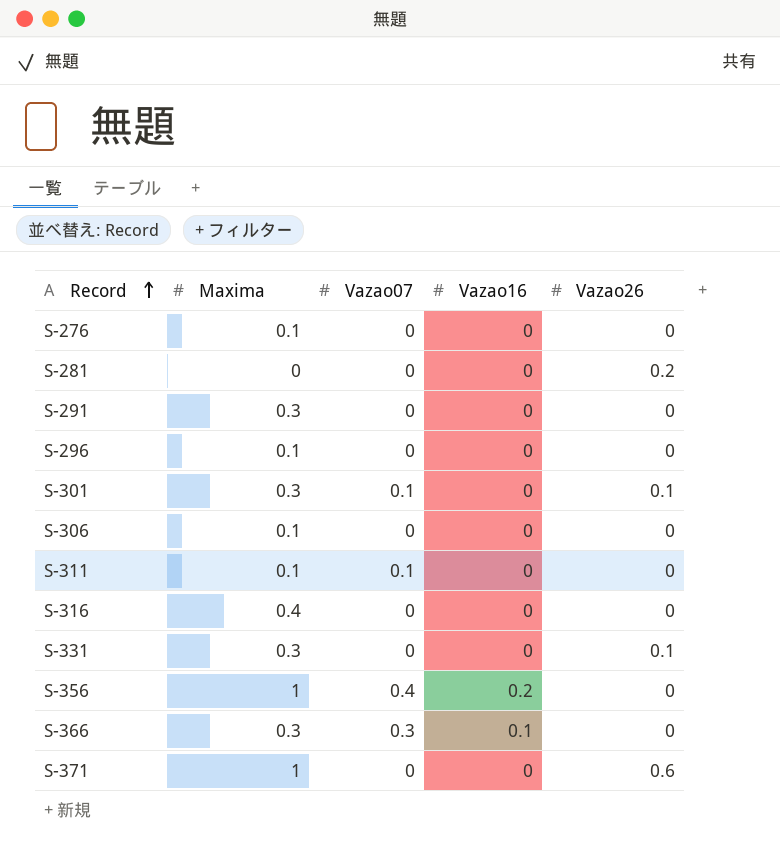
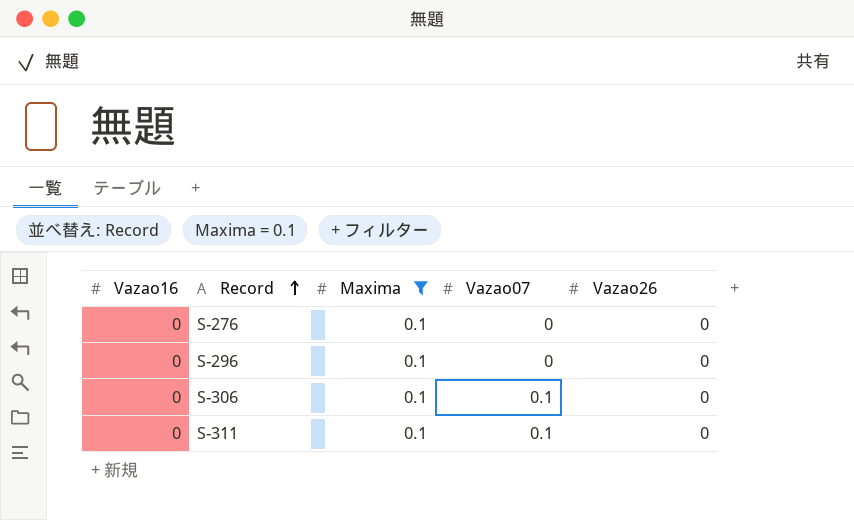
filter: none -> Maxima = 0.1
column Vazao16 | position: 4 -> 1
S-306 | Vazao07: 0 -> 0.1

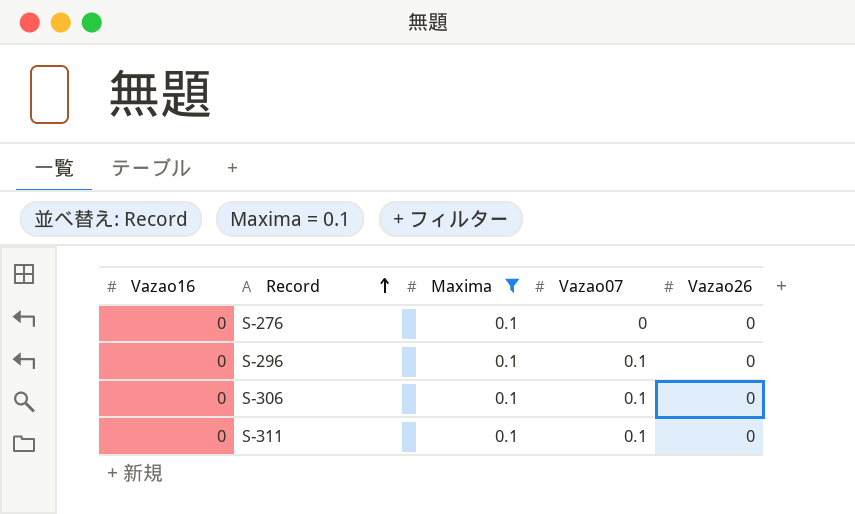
S-296 | Vazao07: 0 -> 0.1

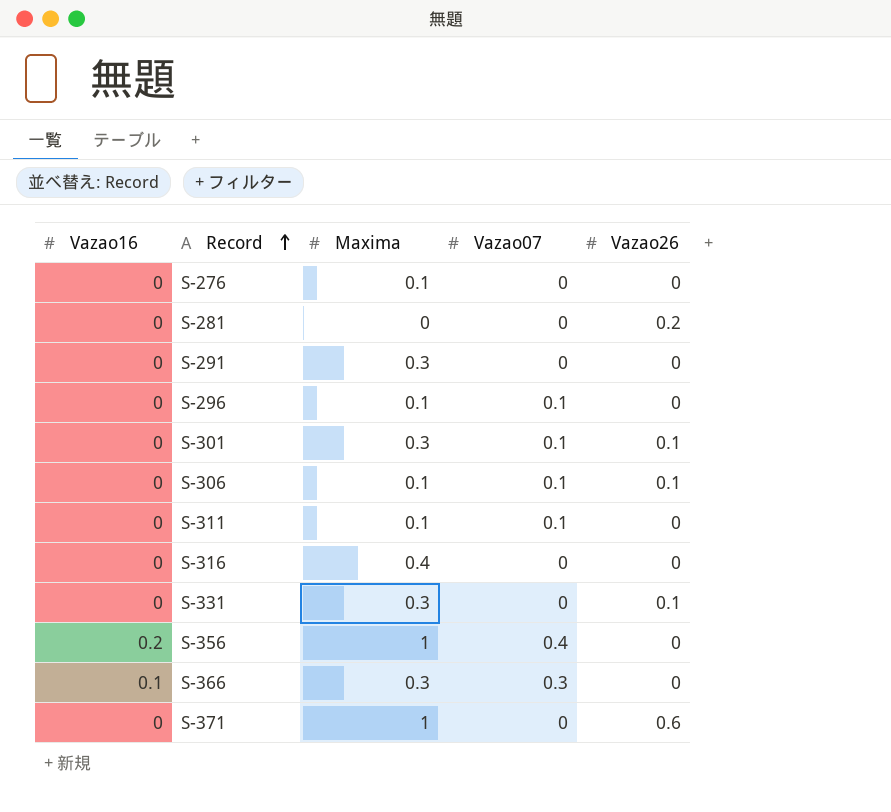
filter: Maxima = 0.1 -> none
S-306 | Vazao26: 0 -> 0.1

